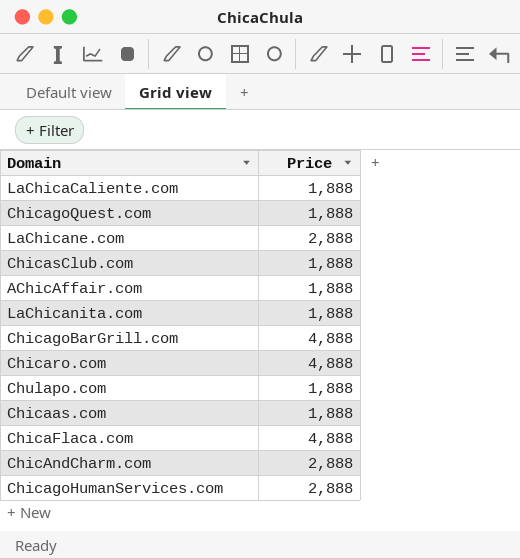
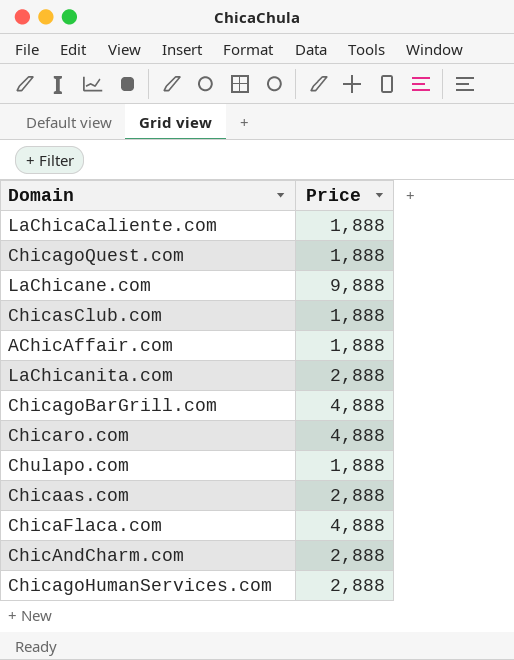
LaChicane.com | Price: 2,888 -> 9,888
LaChicanita.com | Price: 1,888 -> 2,888
Chicaas.com | Price: 1,888 -> 2,888

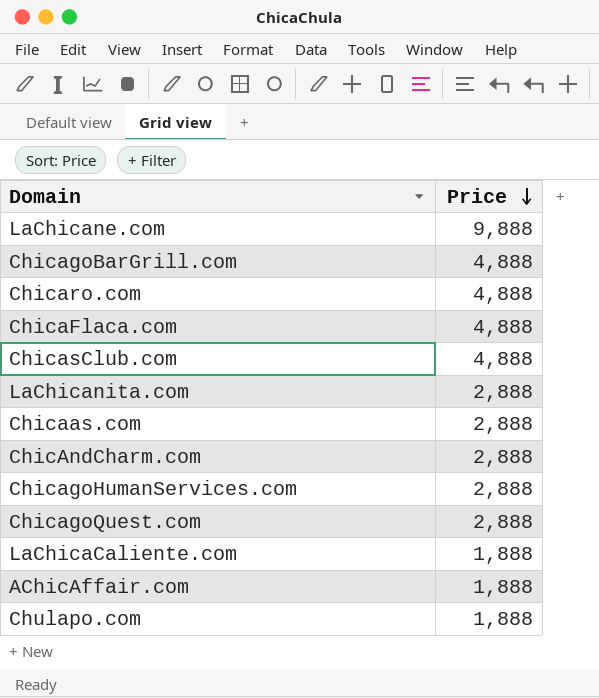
row order: none -> Price descending
ChicasClub.com | Price: 1,888 -> 4,888
ChicagoQuest.com | Price: 1,888 -> 2,888

